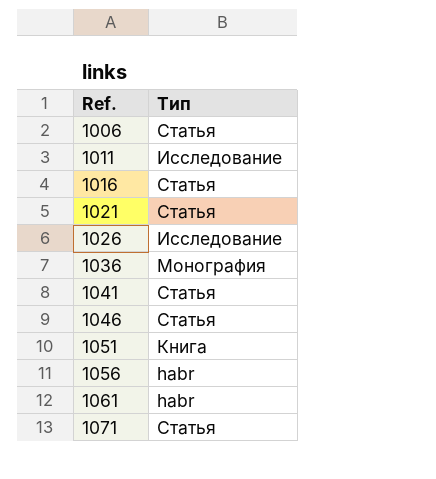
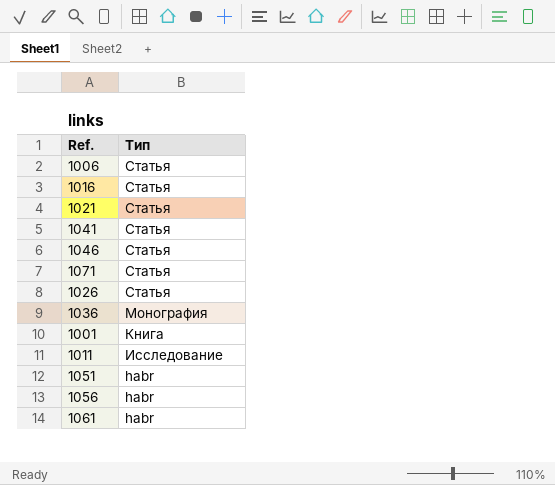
row order: Ref. ascending -> Тип descending
1026 | Тип: Исследование -> Статья
row 1001: none -> Книга
1051 | Тип: Книга -> habr

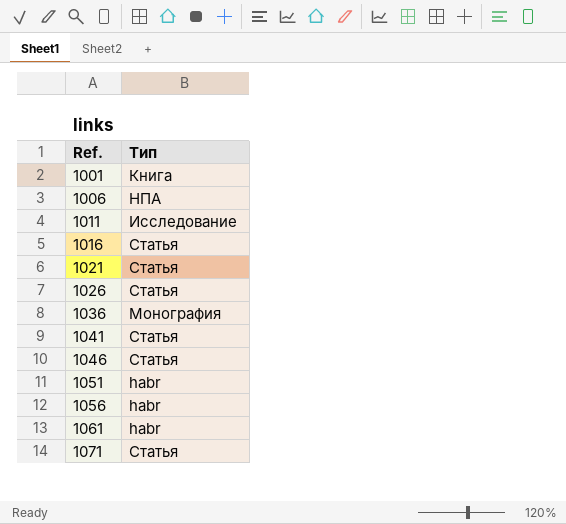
row order: Тип descending -> Ref. ascending
1006 | Тип: Статья -> НПА

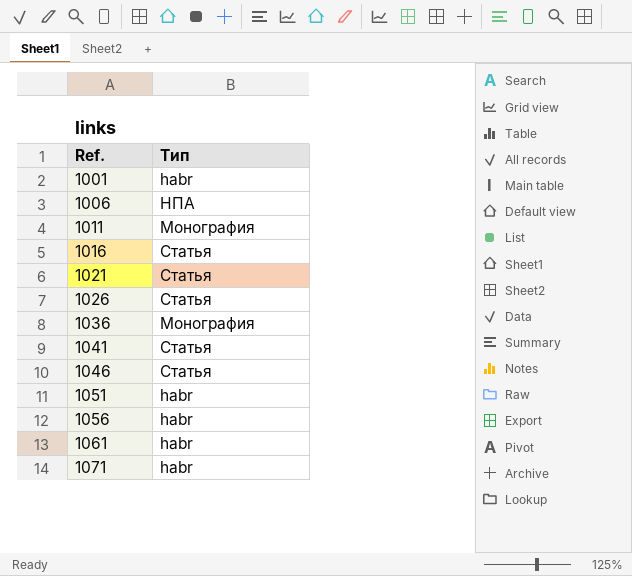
1001 | Тип: Книга -> habr
1011 | Тип: Исследование -> Монография
1071 | Тип: Статья -> habr

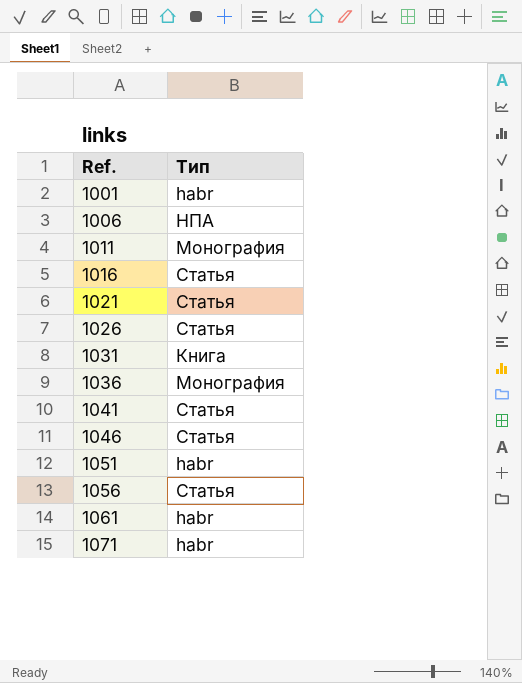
row 1031: none -> Книга
1056 | Тип: habr -> Статья

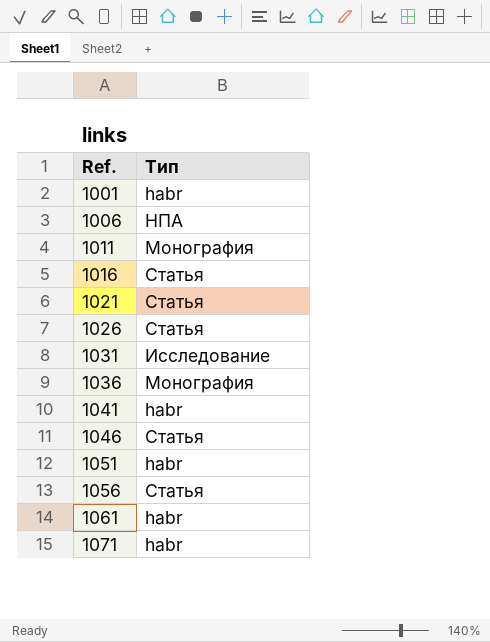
1031 | Тип: Книга -> Исследование
1041 | Тип: Статья -> habr

